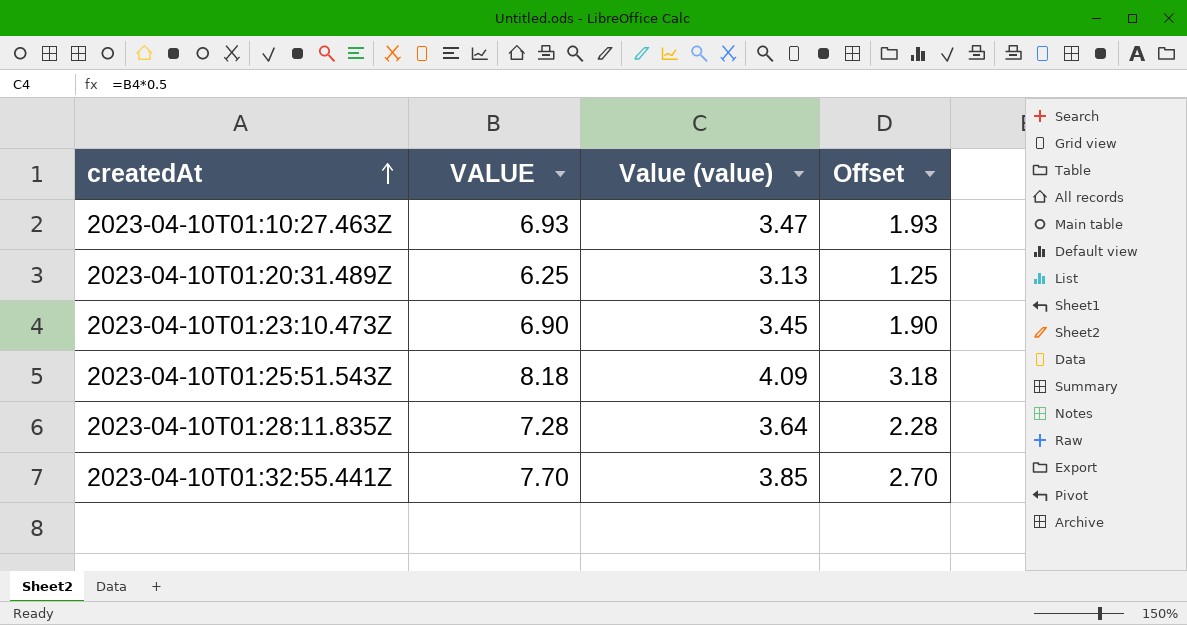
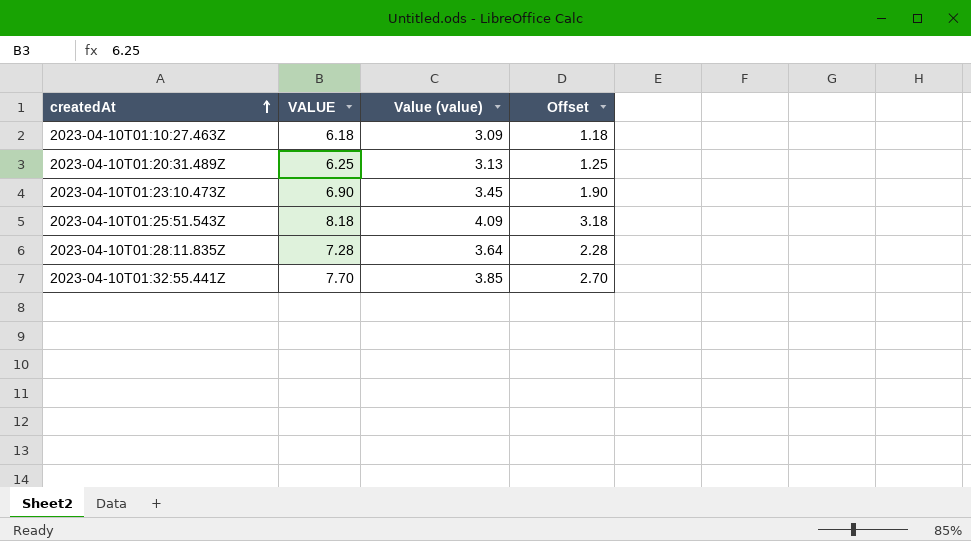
2023-04-10T01:10:27.463Z | VALUE: 6.93 -> 6.18
2023-04-10T01:10:27.463Z | Value (value): 3.47 -> 3.09
2023-04-10T01:10:27.463Z | Offset: 1.93 -> 1.18

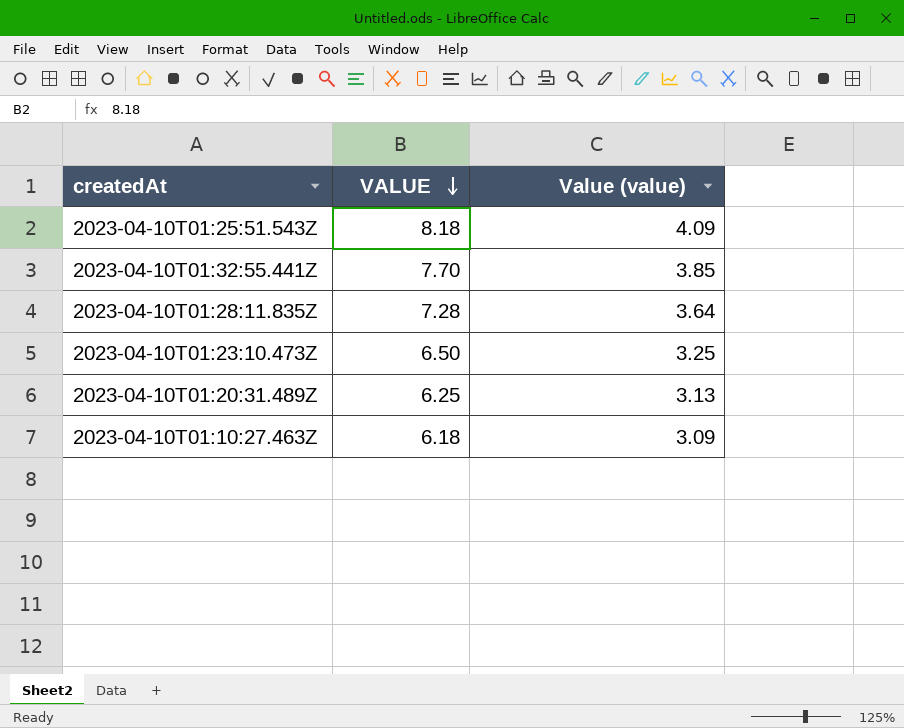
row order: createdAt ascending -> VALUE descending
column Offset | formula: [VALUE] - 5 -> none
2023-04-10T01:23:10.473Z | VALUE: 6.90 -> 6.50
2023-04-10T01:23:10.473Z | Value (value): 3.45 -> 3.25

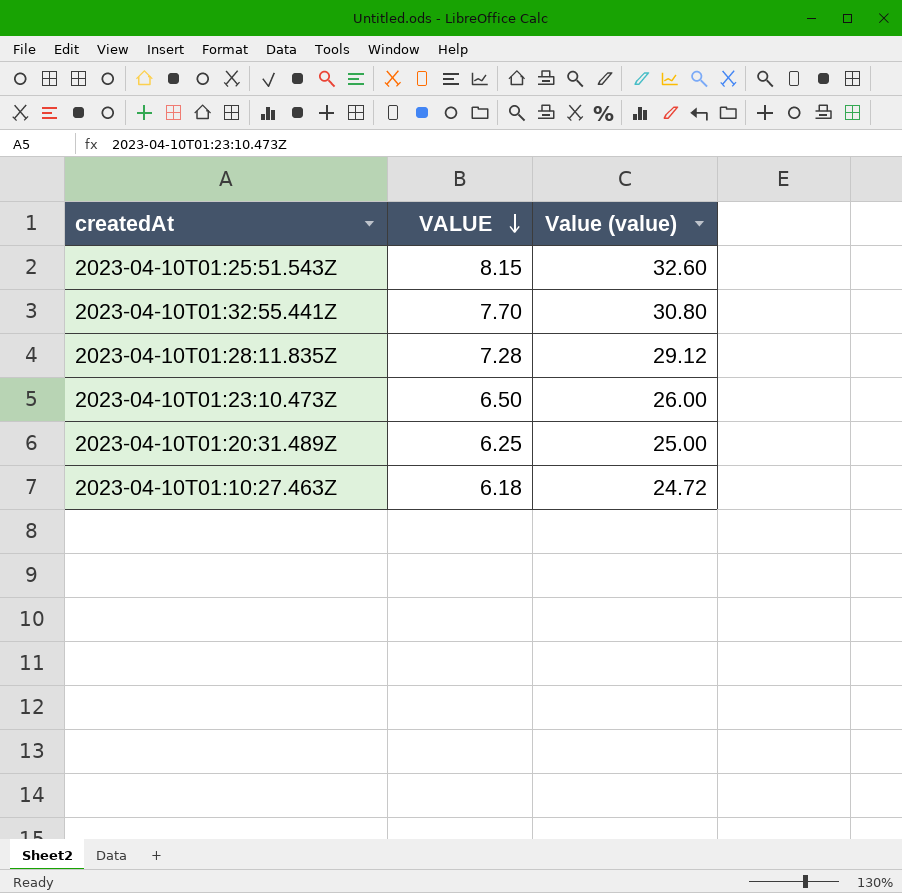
column Value (value) | formula: [VALUE] * 0.5 -> [VALUE] * 4
2023-04-10T01:25:51.543Z | VALUE: 8.18 -> 8.15

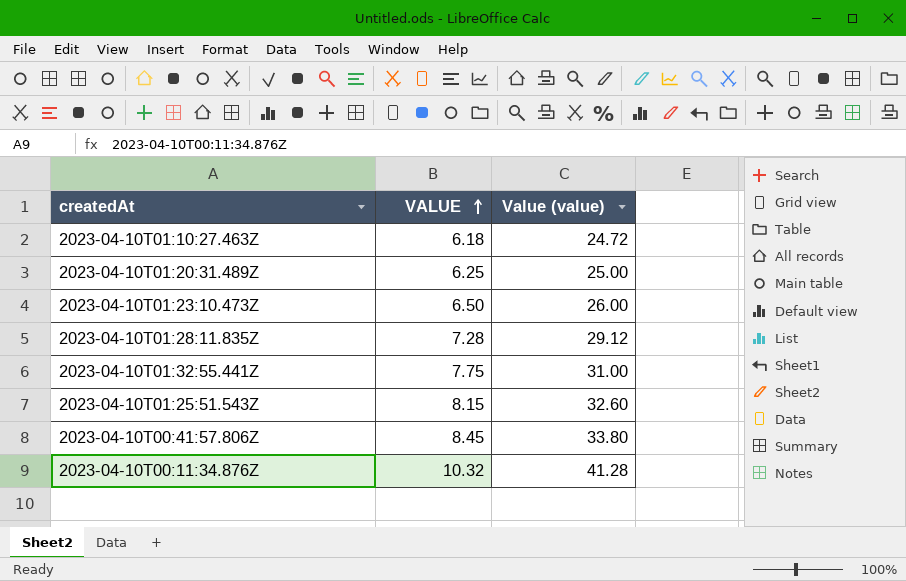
row order: VALUE descending -> VALUE ascending
2023-04-10T01:32:55.441Z | VALUE: 7.70 -> 7.75
2023-04-10T01:32:55.441Z | Value (value): 30.80 -> 31.00
row 2023-04-10T00:41:57.806Z: none -> 8.45 | 33.80
row 2023-04-10T00:11:34.876Z: none -> 10.32 | 41.28

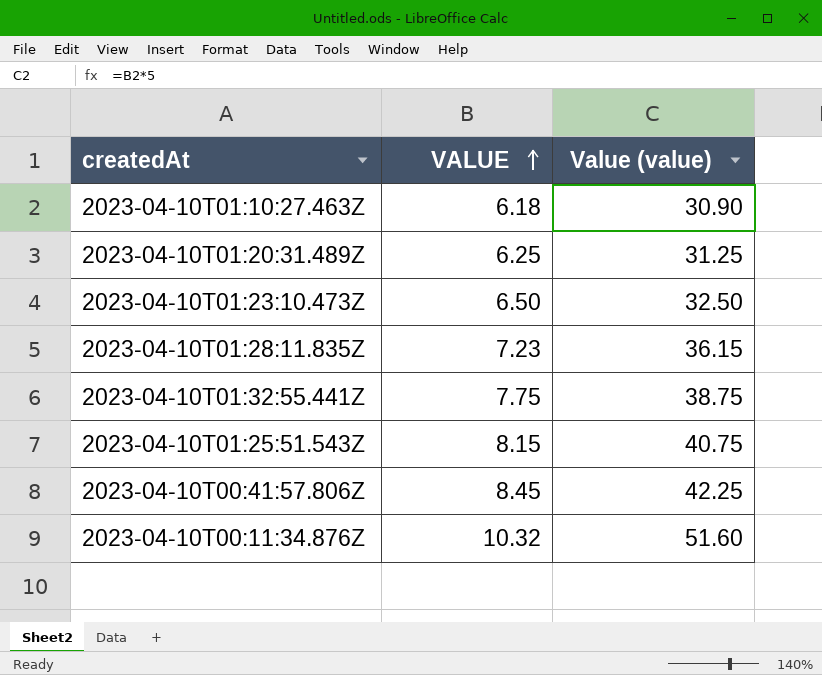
column Value (value) | formula: [VALUE] * 4 -> [VALUE] * 5
2023-04-10T01:28:11.835Z | VALUE: 7.28 -> 7.23

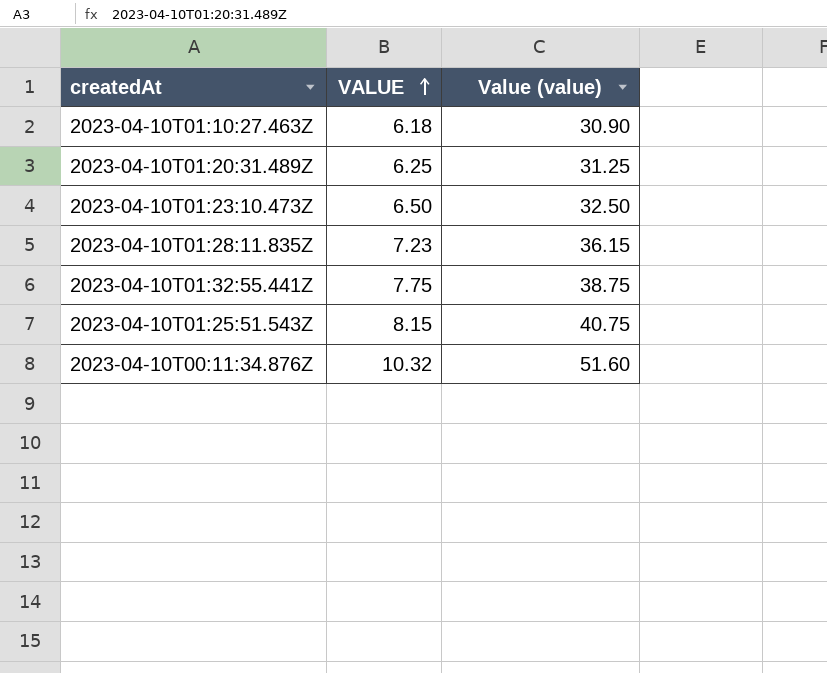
row 2023-04-10T00:41:57.806Z: 8.45 | 42.25 -> none

